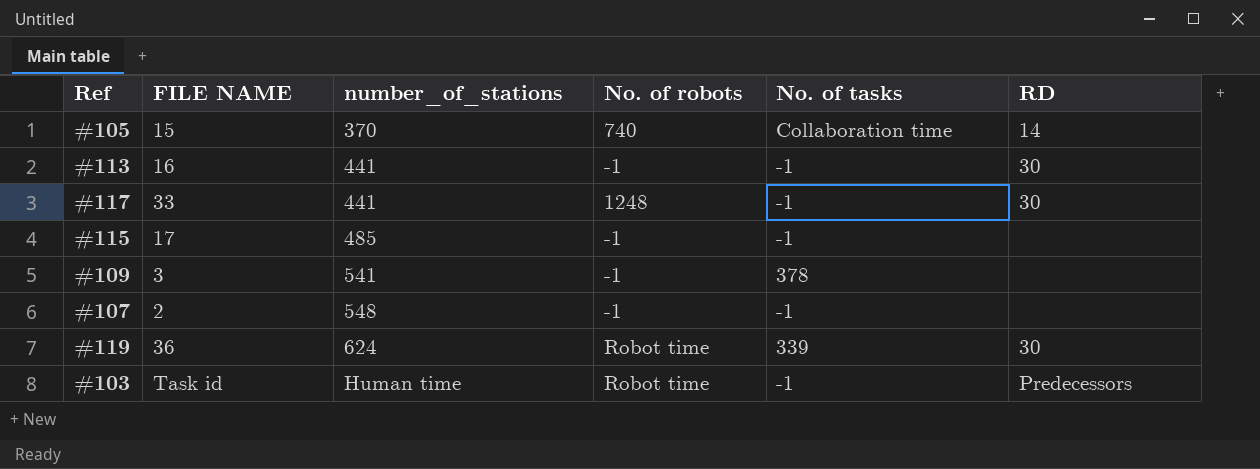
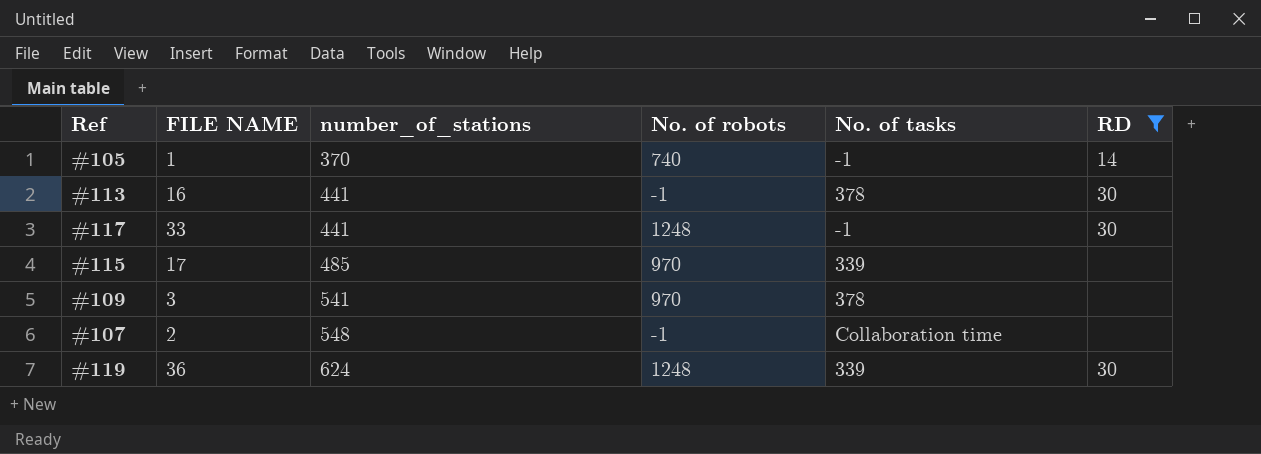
filter: none -> RD != Predecessors
#105 | FILE NAME: 15 -> 1
#105 | No. of tasks: Collaboration time -> -1
#113 | No. of tasks: -1 -> 378
#115 | No. of robots: -1 -> 970
#115 | No. of tasks: -1 -> 339
#109 | No. of robots: -1 -> 970
#107 | No. of tasks: -1 -> Collaboration time
#119 | No. of robots: Robot time -> 1248

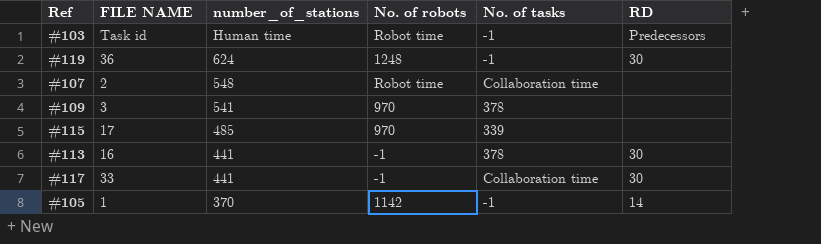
filter: RD != Predecessors -> none
row order: number_of_stations ascending -> number_of_stations descending
#119 | No. of tasks: 339 -> -1
#107 | No. of robots: -1 -> Robot time
#117 | No. of robots: 1248 -> -1
#117 | No. of tasks: -1 -> Collaboration time
#105 | No. of robots: 740 -> 1142

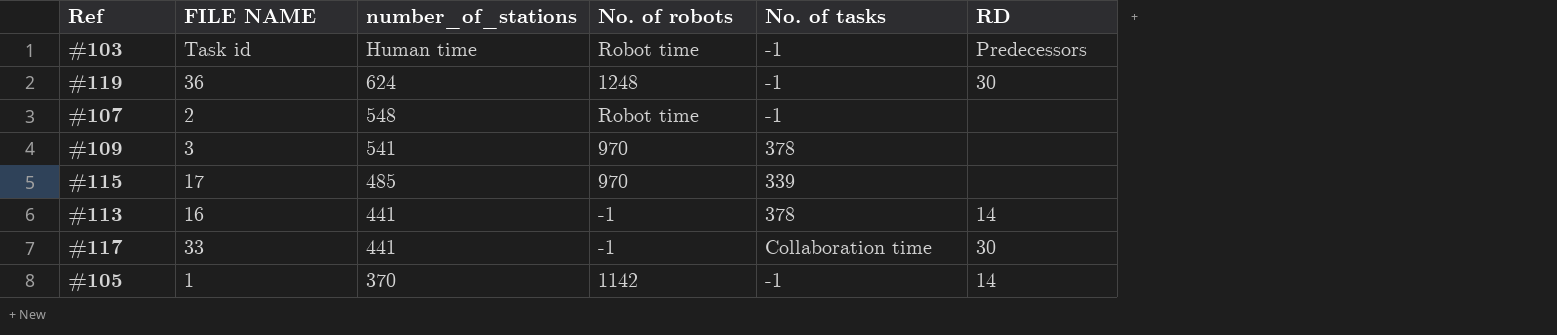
#107 | No. of tasks: Collaboration time -> -1
#113 | RD: 30 -> 14

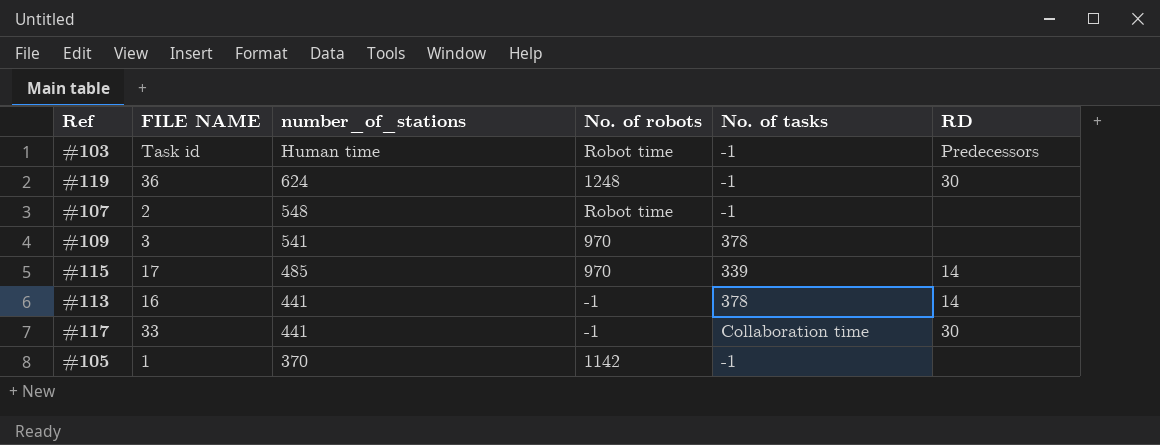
#115 | RD: none -> 14
#105 | RD: 14 -> none

